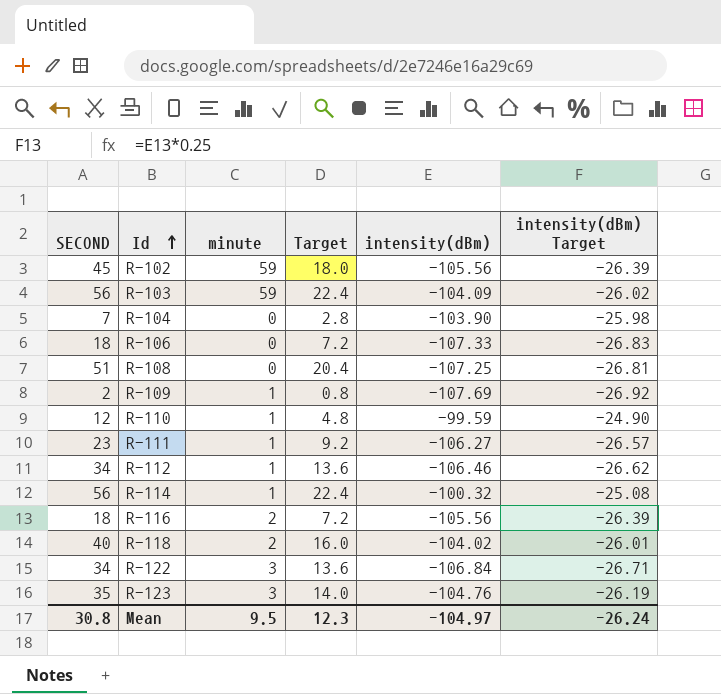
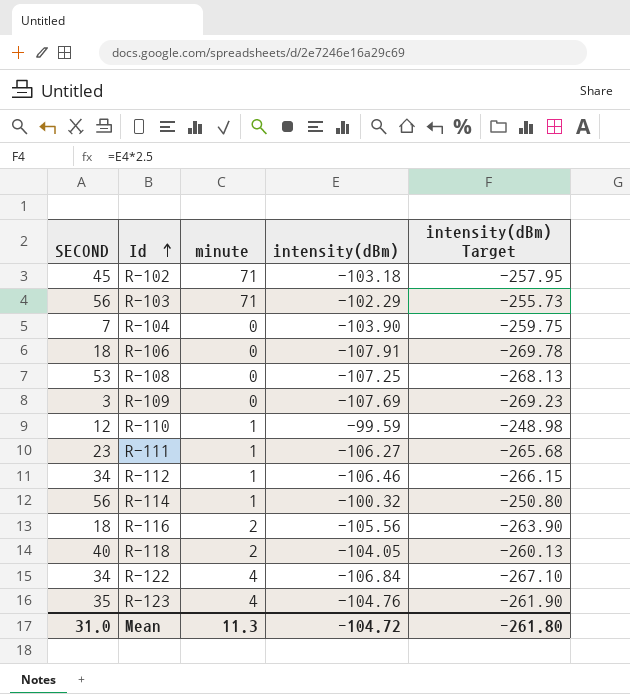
column Target | formula: [SECOND] * 0.4 -> none
column intensity(dBm) Target | formula: [intensity(dBm)] * 0.25 -> [intensity(dBm)] * 2.5
R-102 | minute: 59 -> 71
R-102 | intensity(dBm): -105.56 -> -103.18
R-103 | minute: 59 -> 71
R-103 | intensity(dBm): -104.09 -> -102.29
R-106 | intensity(dBm): -107.33 -> -107.91
R-108 | SECOND: 51 -> 53
R-109 | SECOND: 2 -> 3
R-109 | minute: 1 -> 0
R-118 | intensity(dBm): -104.02 -> -104.05
R-122 | minute: 3 -> 4
R-123 | minute: 3 -> 4
Mean | SECOND: 30.8 -> 31.0
Mean | minute: 9.5 -> 11.3
Mean | intensity(dBm): -104.97 -> -104.72
Mean | intensity(dBm) Target: -26.24 -> -261.80

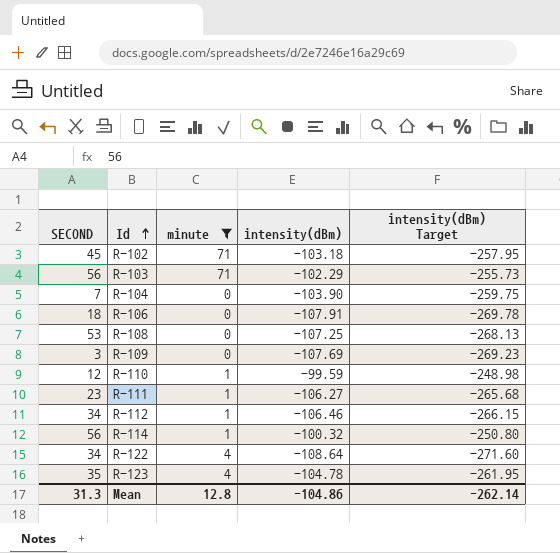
filter: none -> minute != 2
R-122 | intensity(dBm): -106.84 -> -108.64
R-122 | intensity(dBm) Target: -267.10 -> -271.60
R-123 | intensity(dBm): -104.76 -> -104.78
R-123 | intensity(dBm) Target: -261.90 -> -261.95
Mean | SECOND: 31.0 -> 31.3
Mean | minute: 11.3 -> 12.8
Mean | intensity(dBm): -104.72 -> -104.86
Mean | intensity(dBm) Target: -261.80 -> -262.14

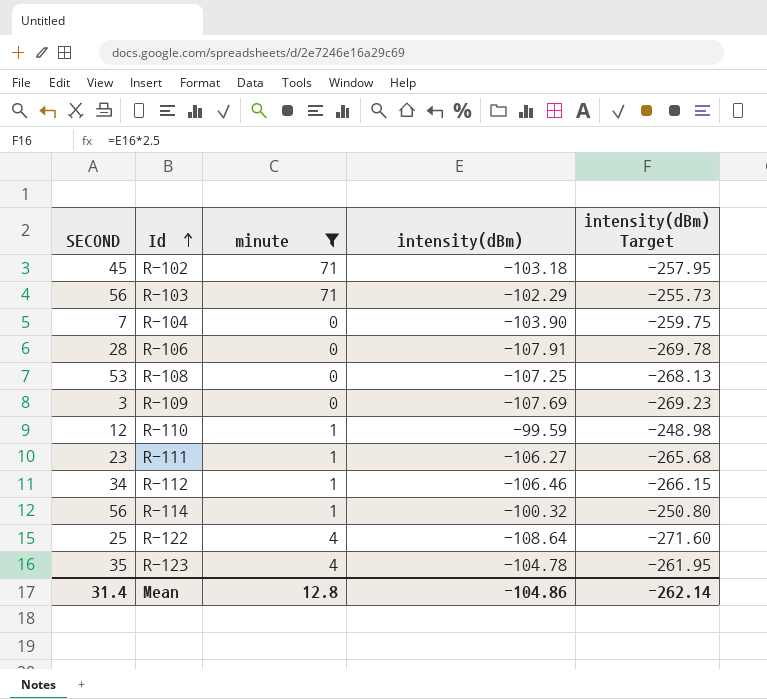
R-106 | SECOND: 18 -> 28
R-122 | SECOND: 34 -> 25
Mean | SECOND: 31.3 -> 31.4

